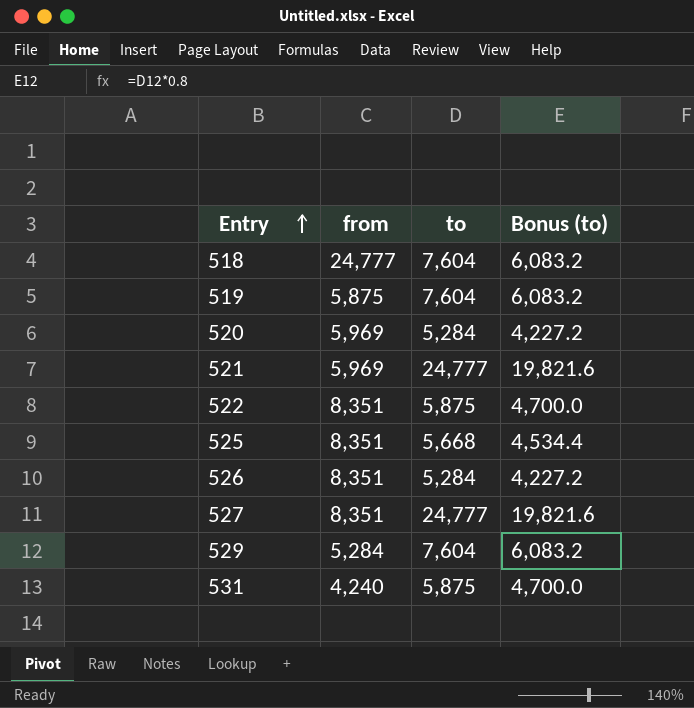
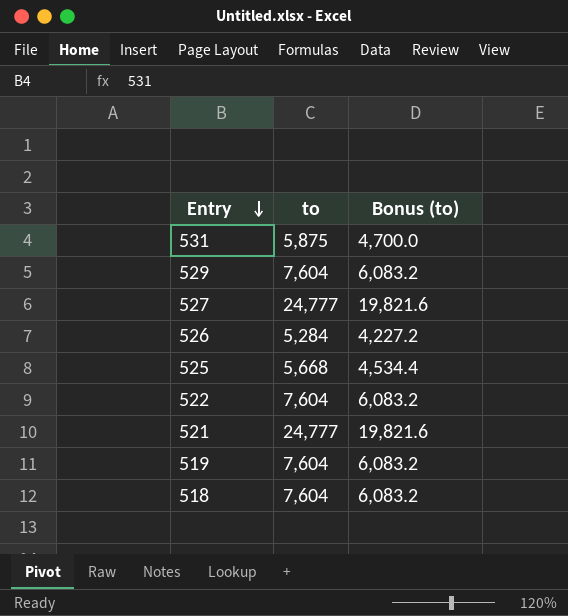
row order: Entry ascending -> Entry descending
column from | position: 2 -> none
row 520: 5,969 | 5,284 | 4,227.2 -> none
522 | to: 5,875 -> 7,604
522 | Bonus (to): 4,700.0 -> 6,083.2

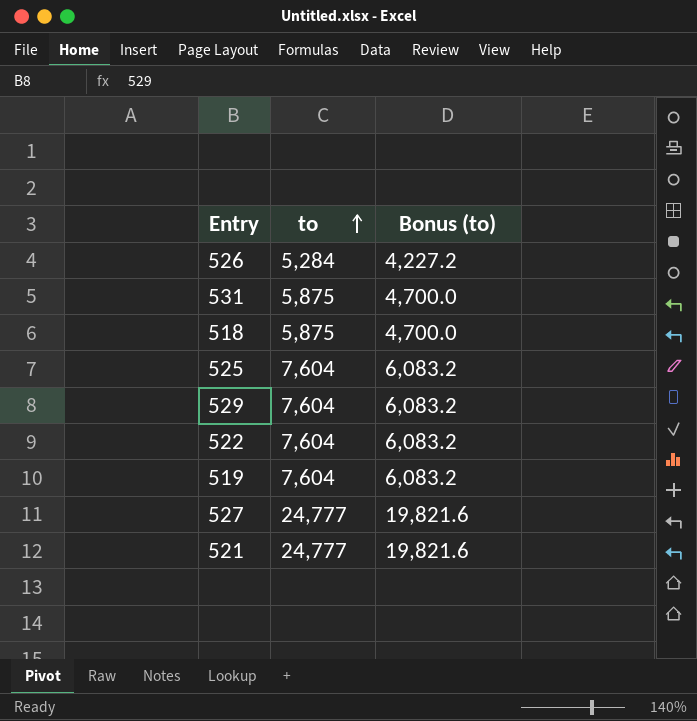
row order: Entry descending -> to ascending
518 | to: 7,604 -> 5,875
518 | Bonus (to): 6,083.2 -> 4,700.0
525 | to: 5,668 -> 7,604
525 | Bonus (to): 4,534.4 -> 6,083.2

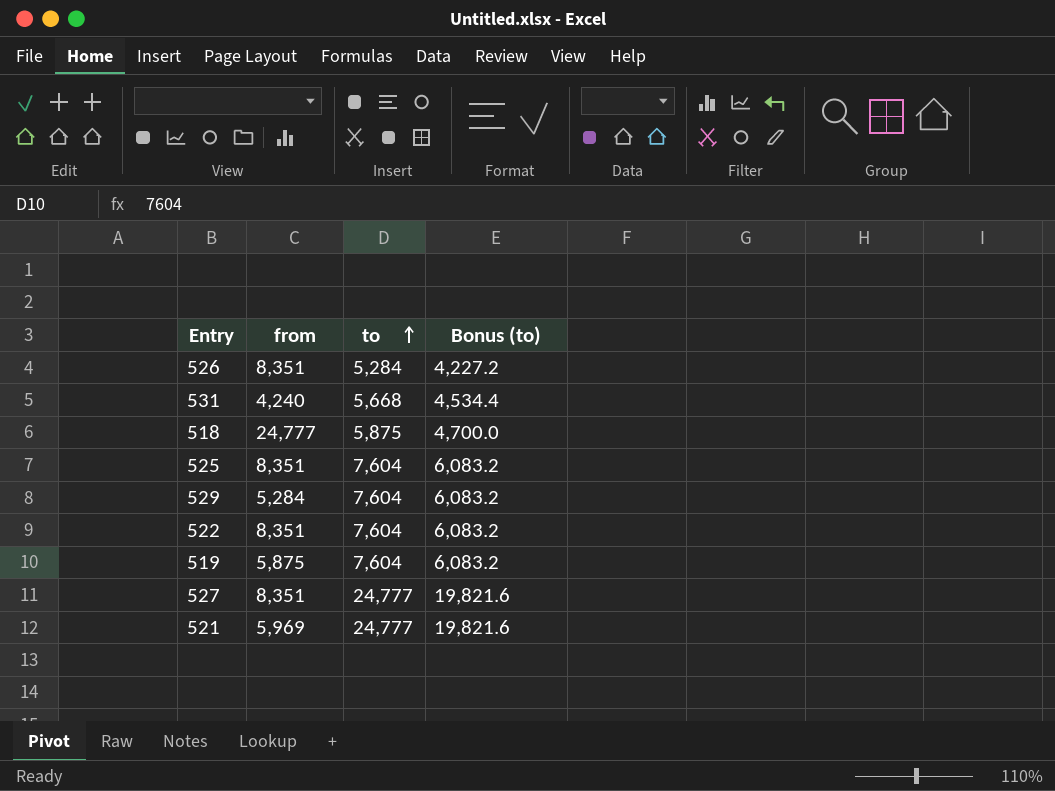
column from | position: none -> 2
531 | to: 5,875 -> 5,668
531 | Bonus (to): 4,700.0 -> 4,534.4

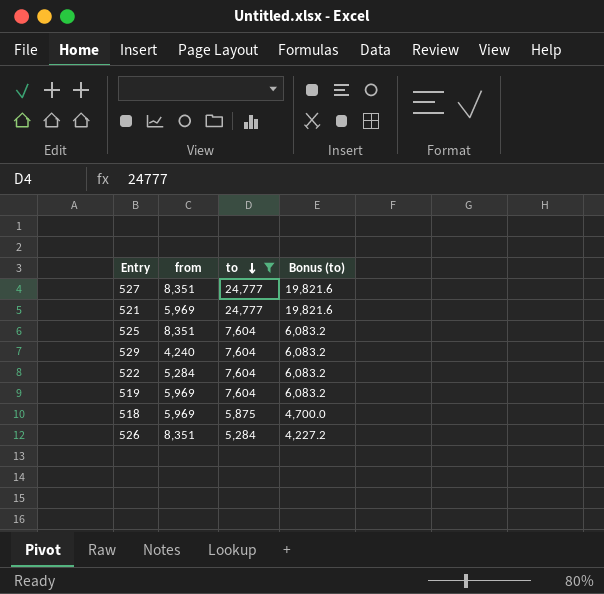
filter: none -> to != 5,668
row order: to ascending -> to descending
529 | from: 5,284 -> 4,240
522 | from: 8,351 -> 5,284
519 | from: 5,875 -> 5,969
518 | from: 24,777 -> 5,969

